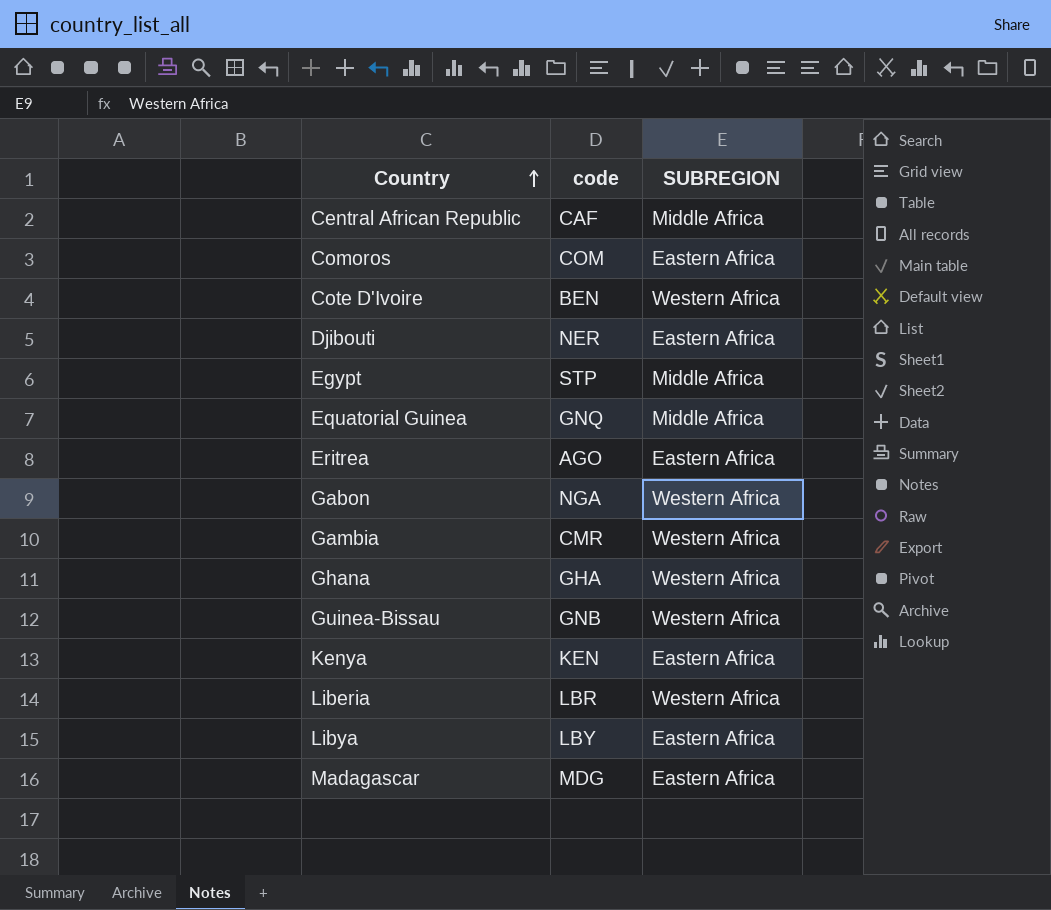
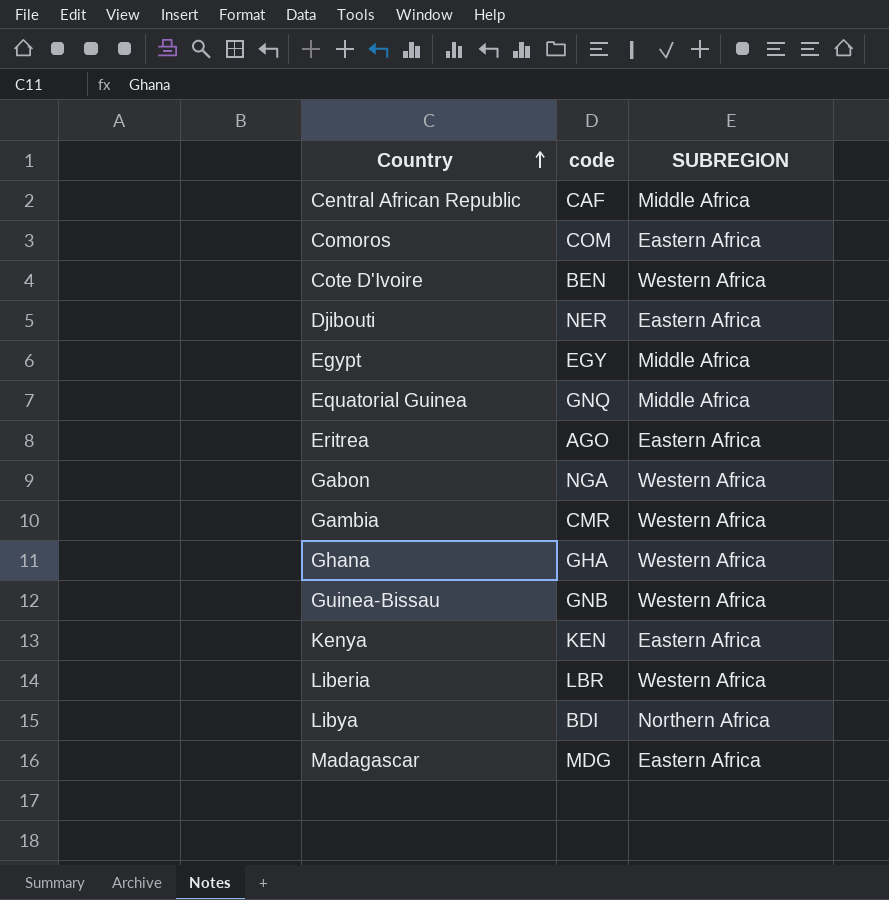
Egypt | code: STP -> EGY
Libya | code: LBY -> BDI
Libya | SUBREGION: Eastern Africa -> Northern Africa

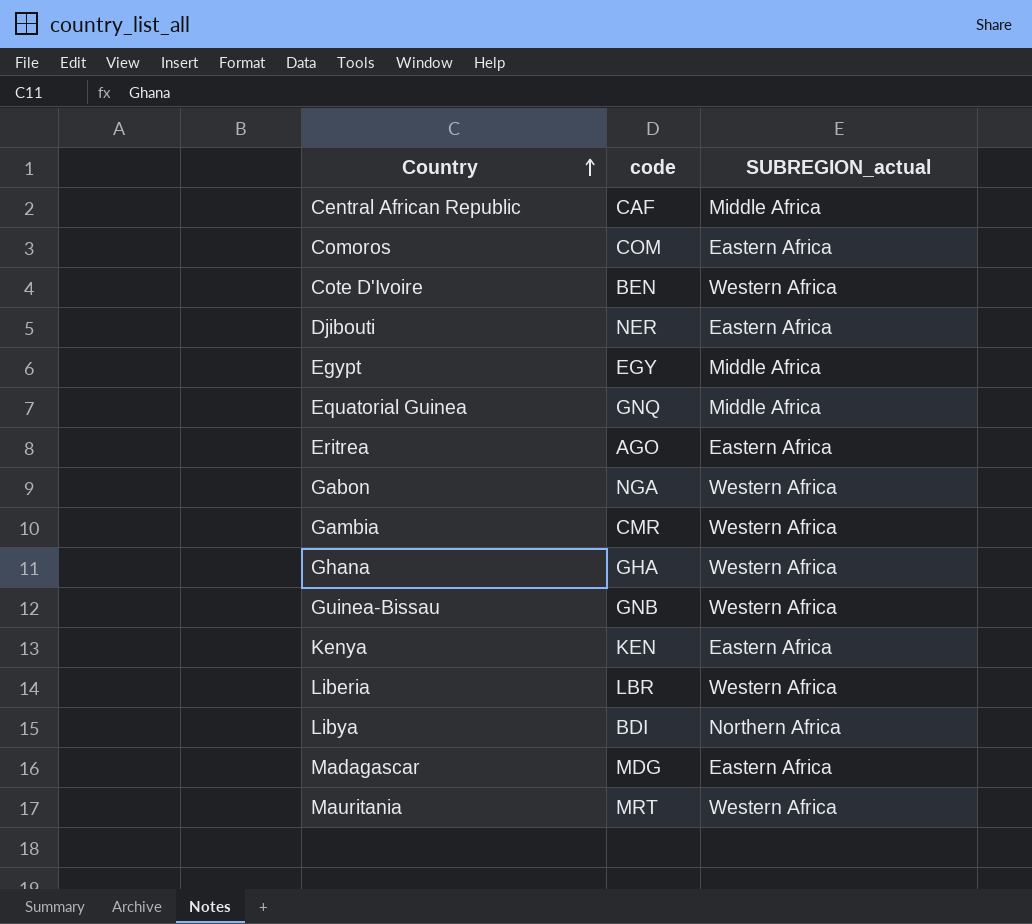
column name: SUBREGION -> SUBREGION_actual
row Mauritania: none -> MRT | Western Africa

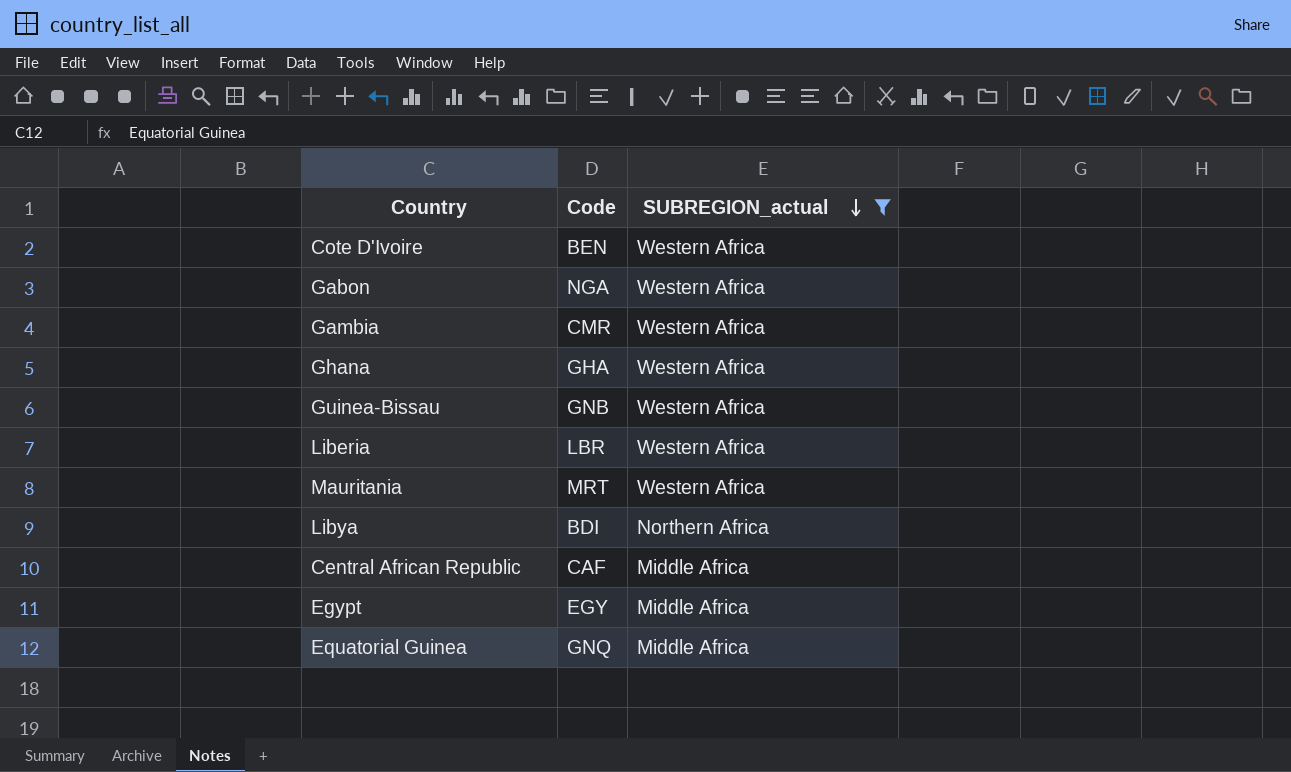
filter: none -> SUBREGION_actual != Eastern Africa
row order: Country ascending -> SUBREGION_actual descending
column name: code -> Code

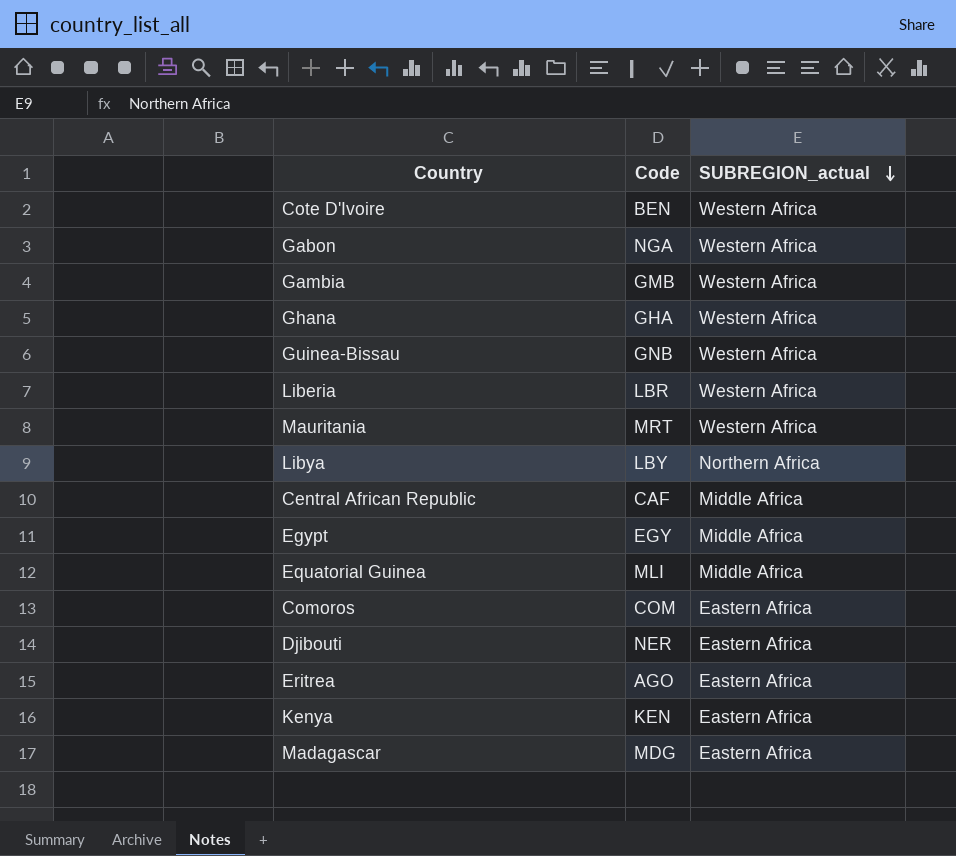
filter: SUBREGION_actual != Eastern Africa -> none
Gambia | Code: CMR -> GMB
Libya | Code: BDI -> LBY
Equatorial Guinea | Code: GNQ -> MLI

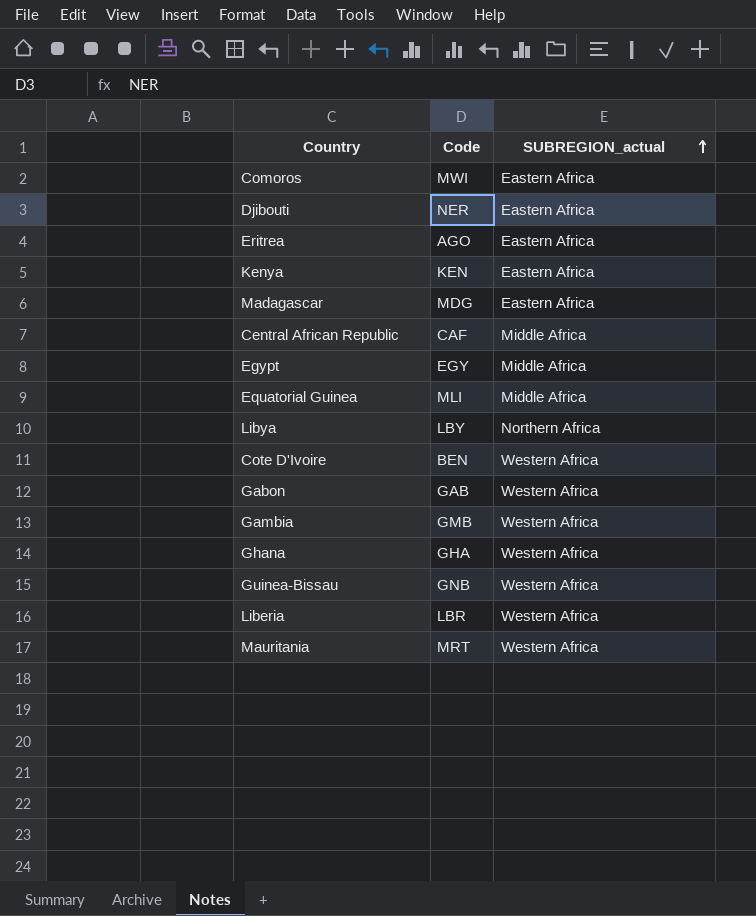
row order: SUBREGION_actual descending -> SUBREGION_actual ascending
Comoros | Code: COM -> MWI
Gabon | Code: NGA -> GAB

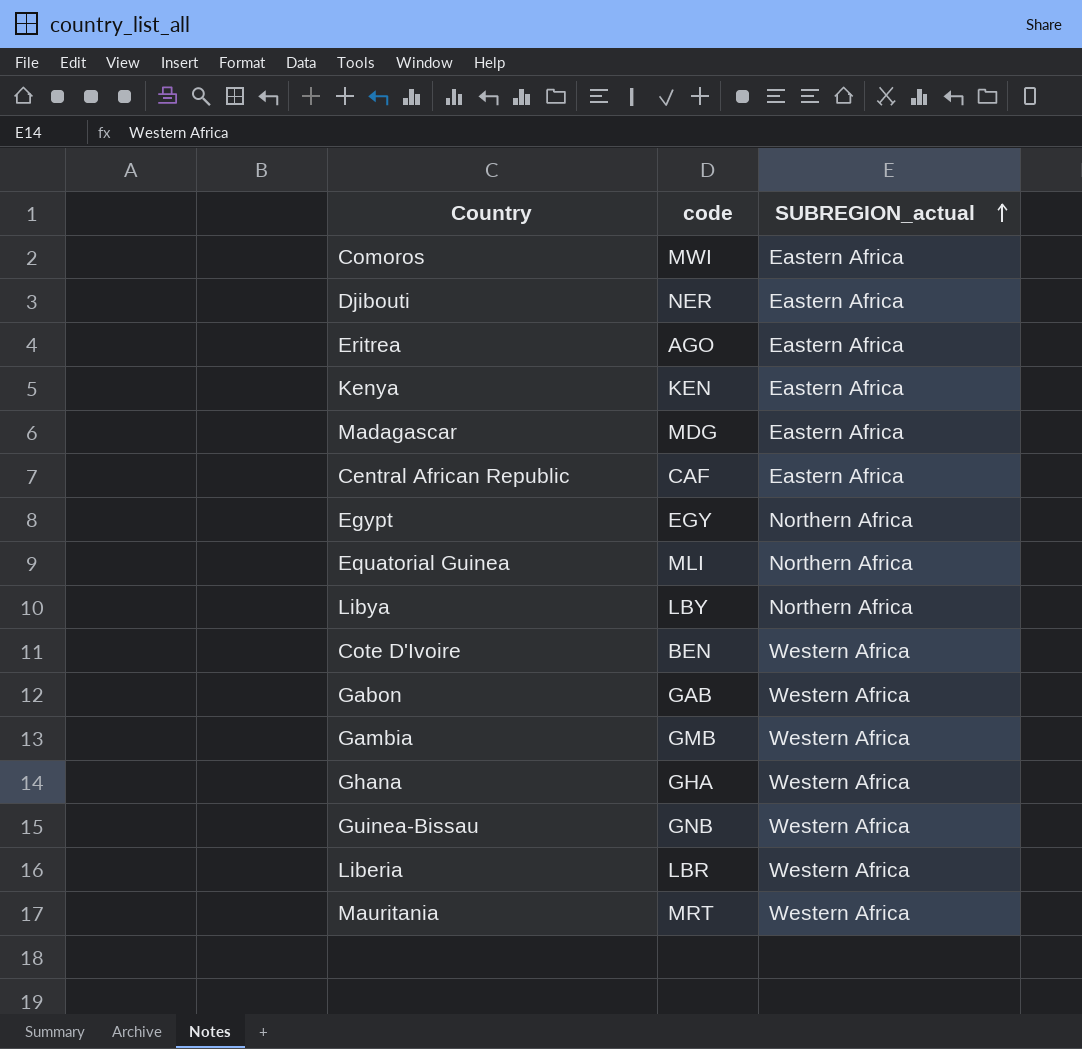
column name: Code -> code
Central African Republic | SUBREGION_actual: Middle Africa -> Eastern Africa
Egypt | SUBREGION_actual: Middle Africa -> Northern Africa
Equatorial Guinea | SUBREGION_actual: Middle Africa -> Northern Africa

